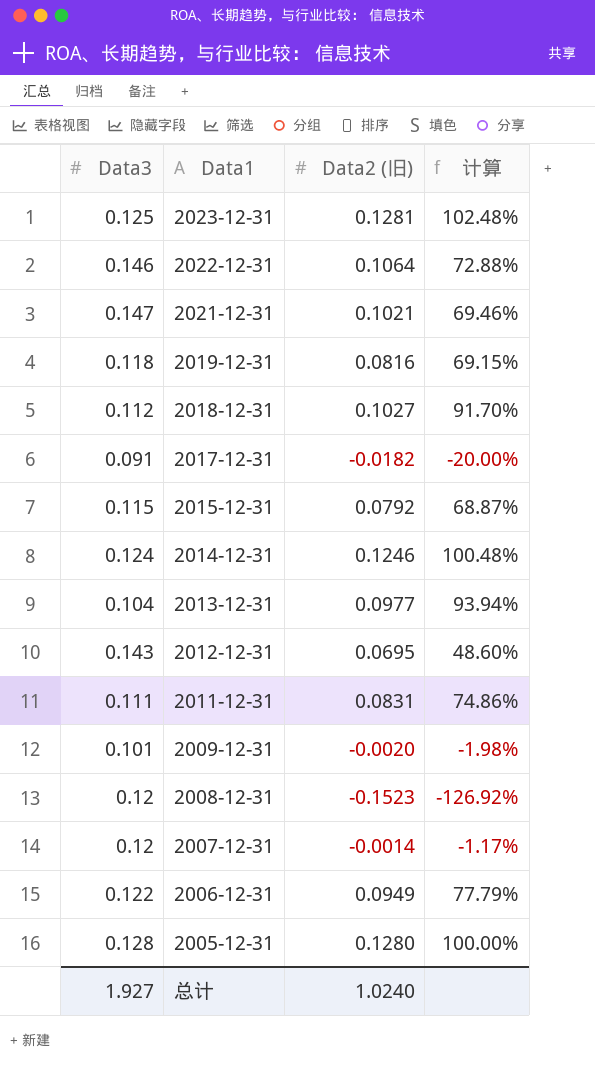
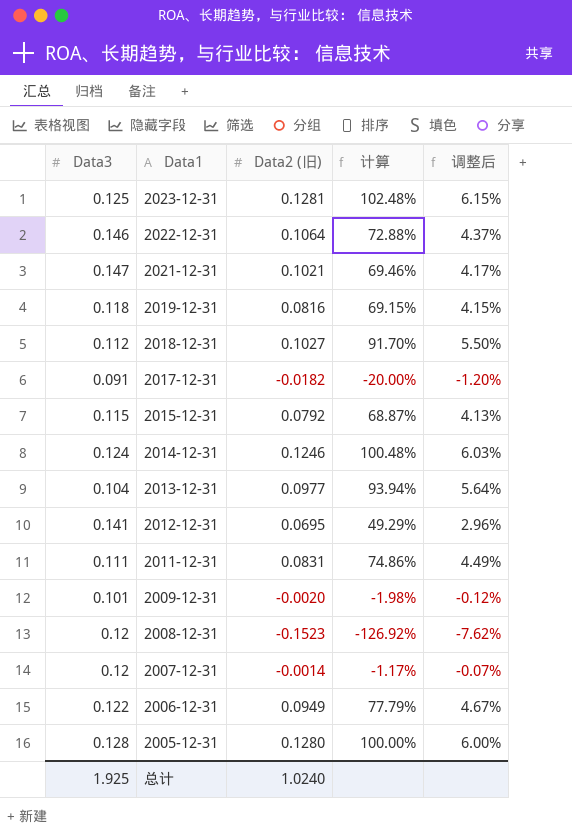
column 调整后 | formula: none -> [计算] * 0.06
2012-12-31 | Data3: 0.143 -> 0.141
2012-12-31 | 计算: 48.60% -> 49.29%
总计 | Data3: 1.927 -> 1.925

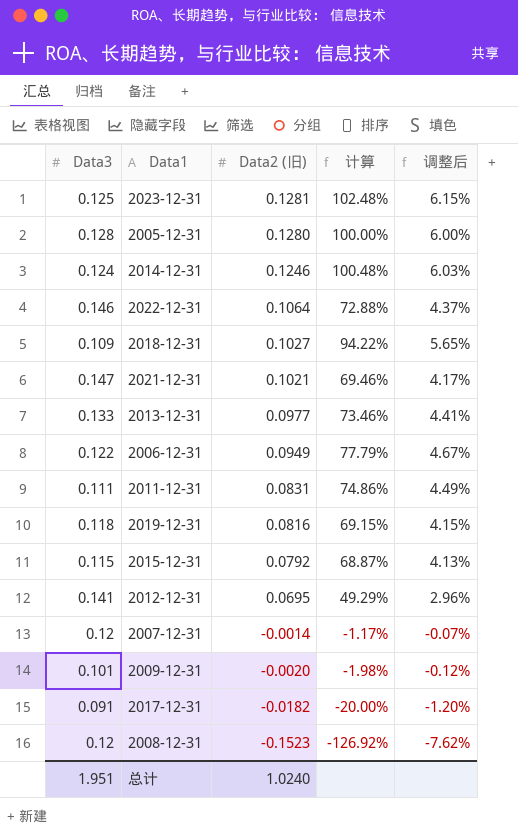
row order: Data1 descending -> Data2 (旧) descending
2018-12-31 | Data3: 0.112 -> 0.109
2018-12-31 | 计算: 91.70% -> 94.22%
2018-12-31 | 调整后: 5.50% -> 5.65%
2013-12-31 | Data3: 0.104 -> 0.133
2013-12-31 | 计算: 93.94% -> 73.46%
2013-12-31 | 调整后: 5.64% -> 4.41%
总计 | Data3: 1.925 -> 1.951

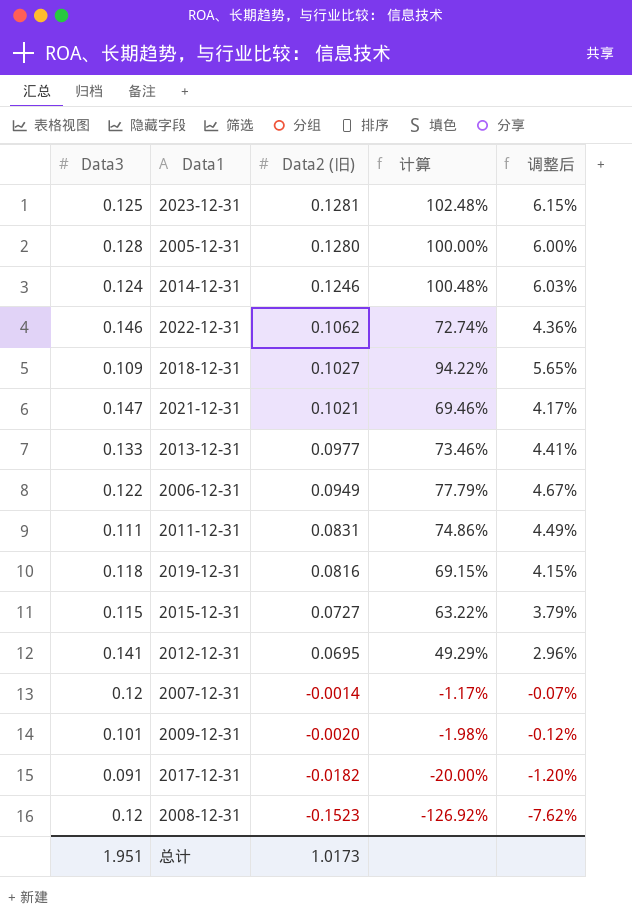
2022-12-31 | Data2 (旧): 0.1064 -> 0.1062
2022-12-31 | 计算: 72.88% -> 72.74%
2022-12-31 | 调整后: 4.37% -> 4.36%
2015-12-31 | Data2 (旧): 0.0792 -> 0.0727
2015-12-31 | 计算: 68.87% -> 63.22%
2015-12-31 | 调整后: 4.13% -> 3.79%
总计 | Data2 (旧): 1.0240 -> 1.0173

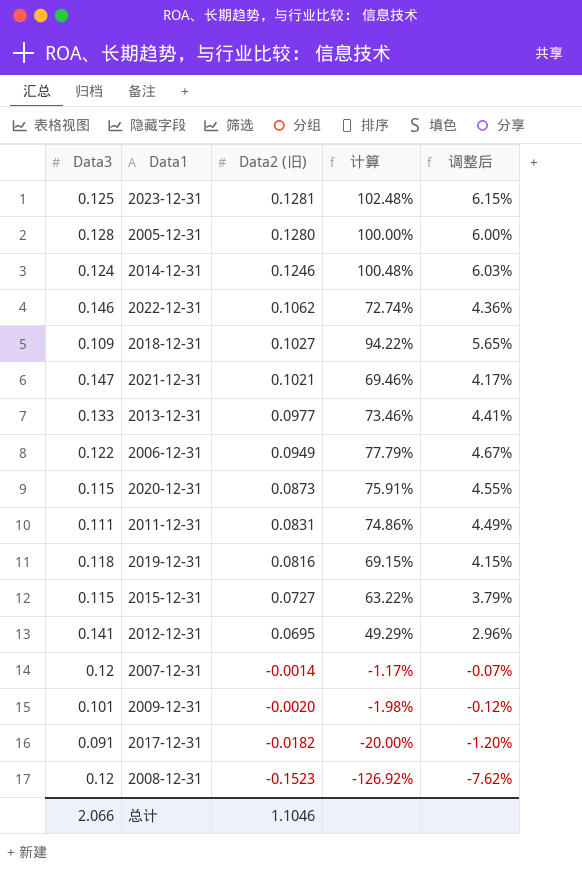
row 2020-12-31: none -> 0.115 | 0.0873 | 75.91% | 4.55%
总计 | Data3: 1.951 -> 2.066
总计 | Data2 (旧): 1.0173 -> 1.1046

